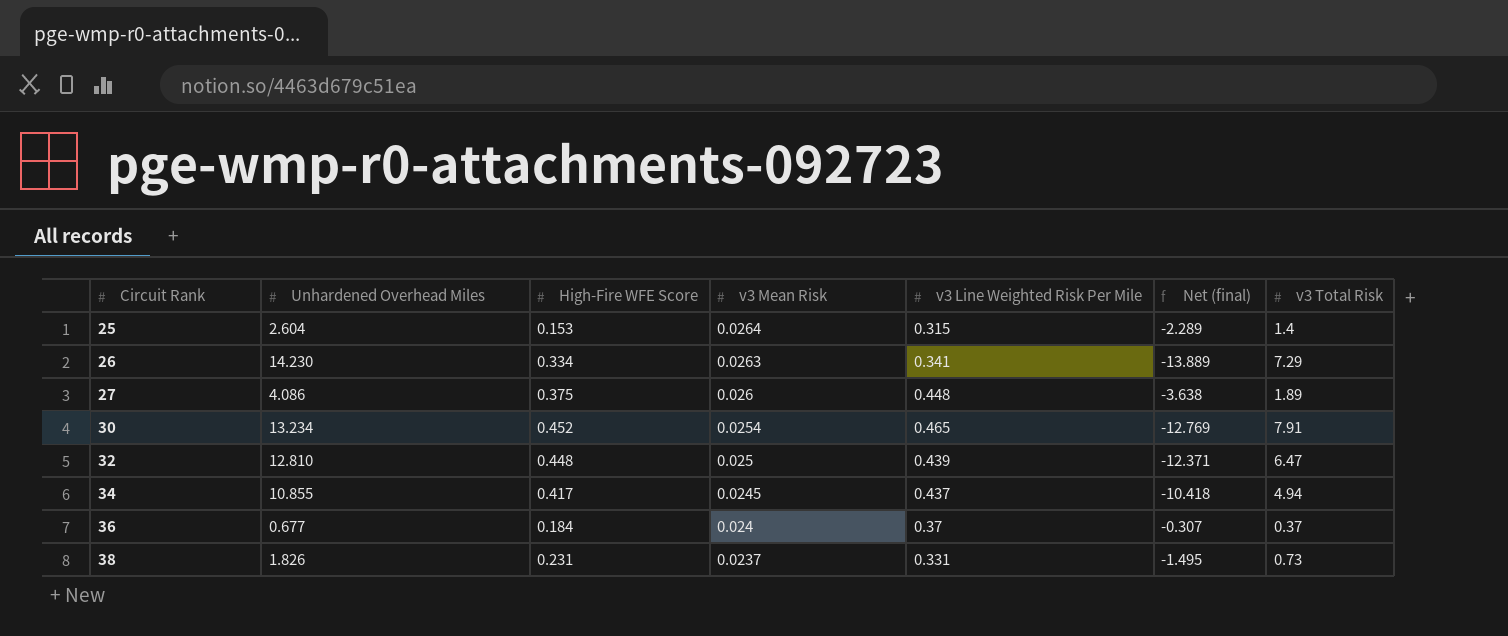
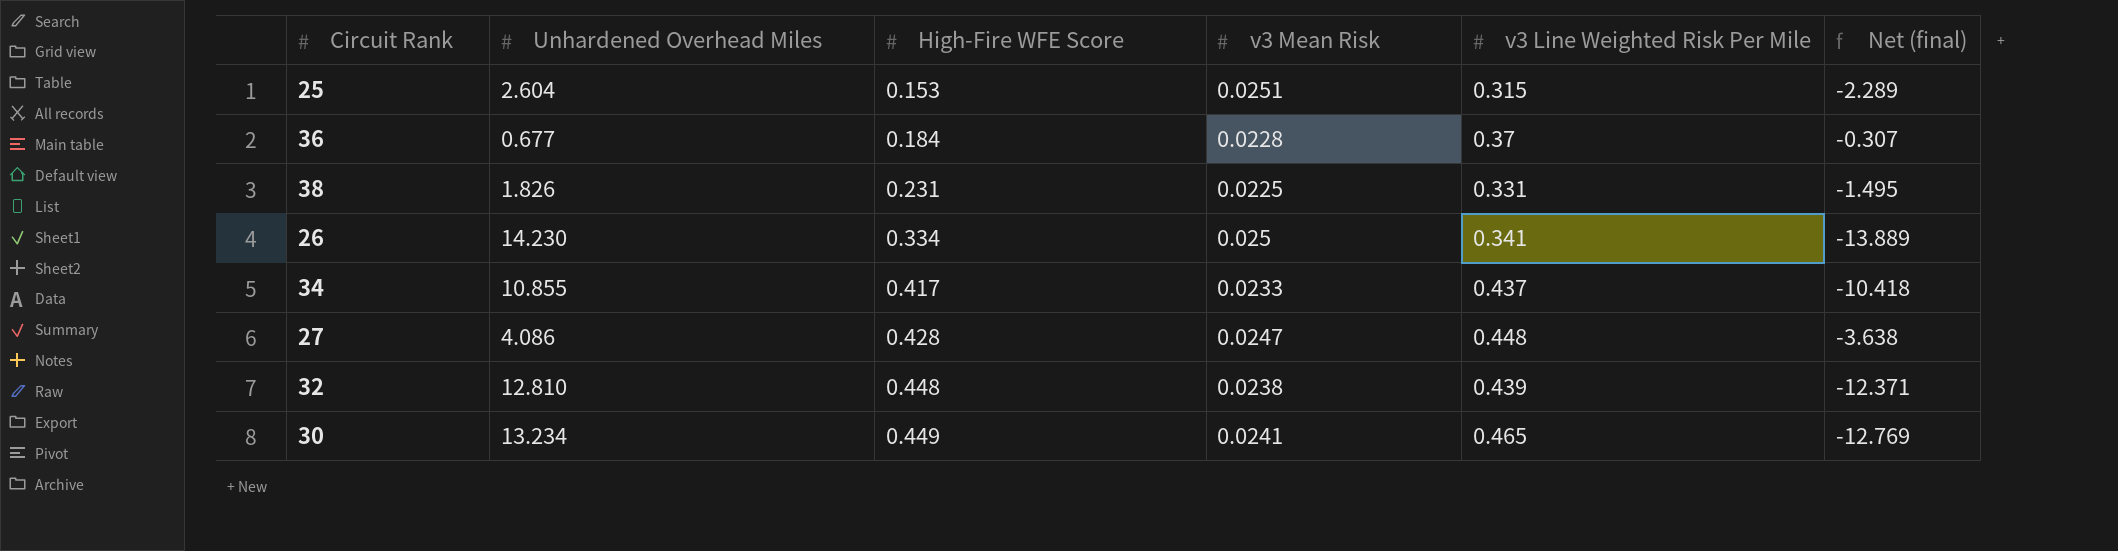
row order: Circuit Rank ascending -> High-Fire WFE Score ascending
column v3 Total Risk | position: 7 -> none
25 | v3 Mean Risk: 0.0264 -> 0.0251
36 | v3 Mean Risk: 0.024 -> 0.0228
38 | v3 Mean Risk: 0.0237 -> 0.0225
26 | v3 Mean Risk: 0.0263 -> 0.025
34 | v3 Mean Risk: 0.0245 -> 0.0233
27 | High-Fire WFE Score: 0.375 -> 0.428
27 | v3 Mean Risk: 0.026 -> 0.0247
32 | v3 Mean Risk: 0.025 -> 0.0238
30 | High-Fire WFE Score: 0.452 -> 0.449
30 | v3 Mean Risk: 0.0254 -> 0.0241

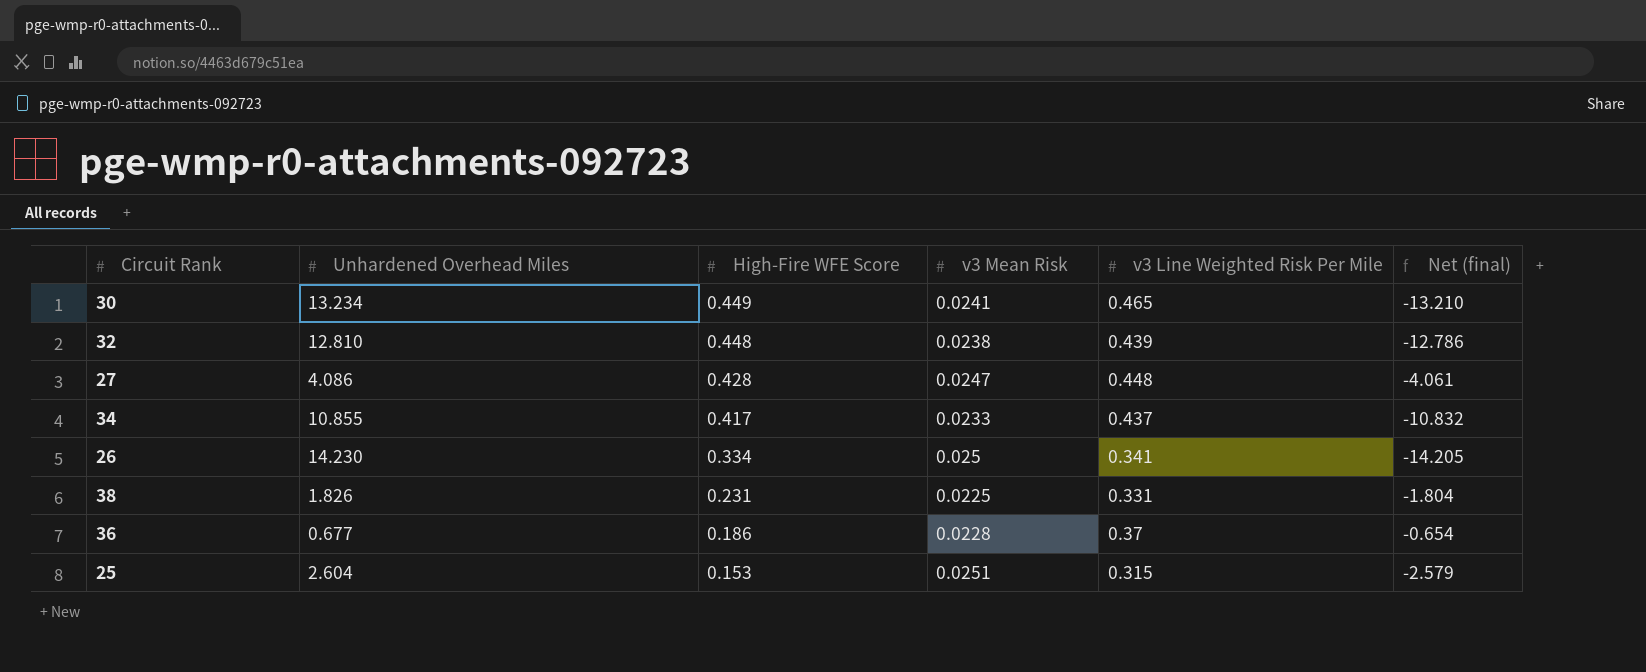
row order: High-Fire WFE Score ascending -> High-Fire WFE Score descending
column Net (final) | formula: [v3 Line Weighted Risk Per Mile] - [Unhardened Overhead Miles] -> [v3 Mean Risk] - [Unhardened Overhead Miles]
36 | High-Fire WFE Score: 0.184 -> 0.186

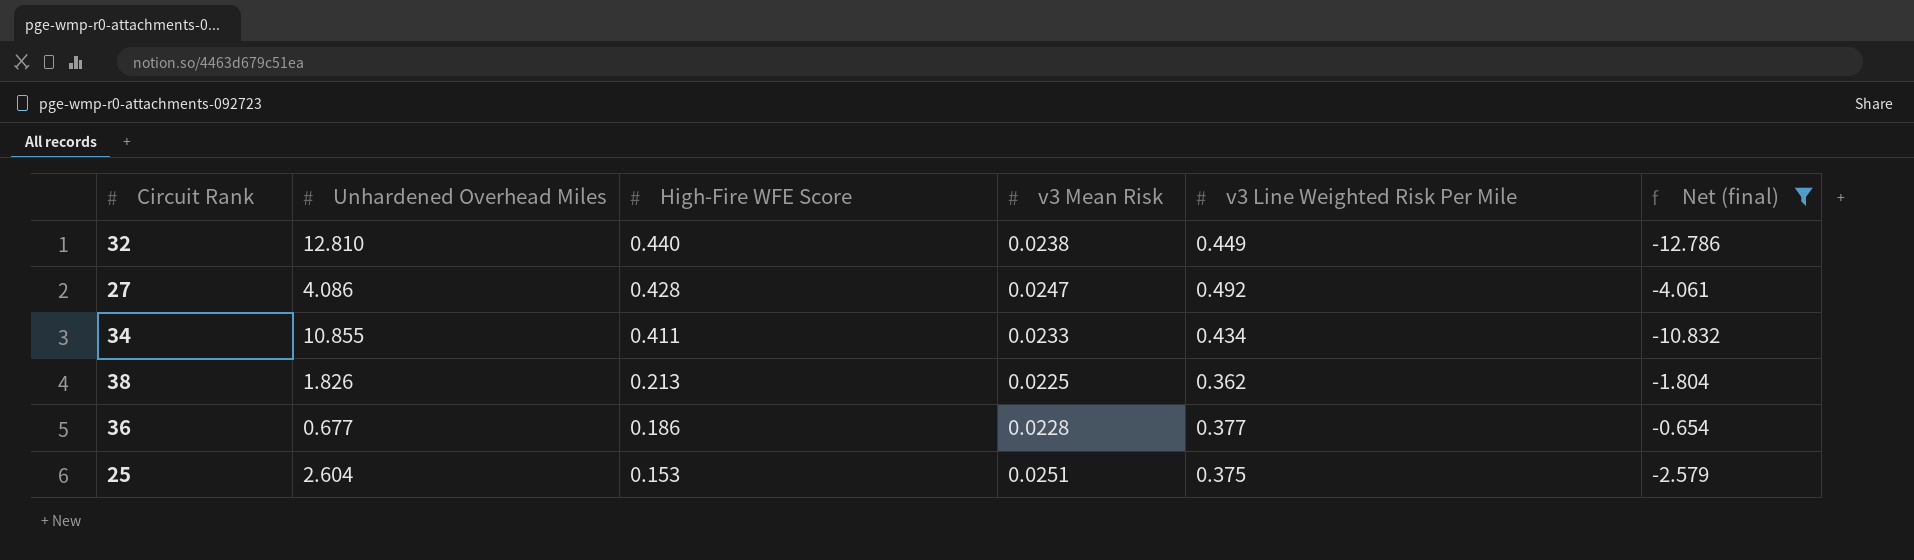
filter: none -> Net (final) >= -12.786
32 | High-Fire WFE Score: 0.448 -> 0.440
32 | v3 Line Weighted Risk Per Mile: 0.439 -> 0.449
27 | v3 Line Weighted Risk Per Mile: 0.448 -> 0.492
34 | High-Fire WFE Score: 0.417 -> 0.411
34 | v3 Line Weighted Risk Per Mile: 0.437 -> 0.434
38 | High-Fire WFE Score: 0.231 -> 0.213
38 | v3 Line Weighted Risk Per Mile: 0.331 -> 0.362
36 | v3 Line Weighted Risk Per Mile: 0.37 -> 0.377
25 | v3 Line Weighted Risk Per Mile: 0.315 -> 0.375

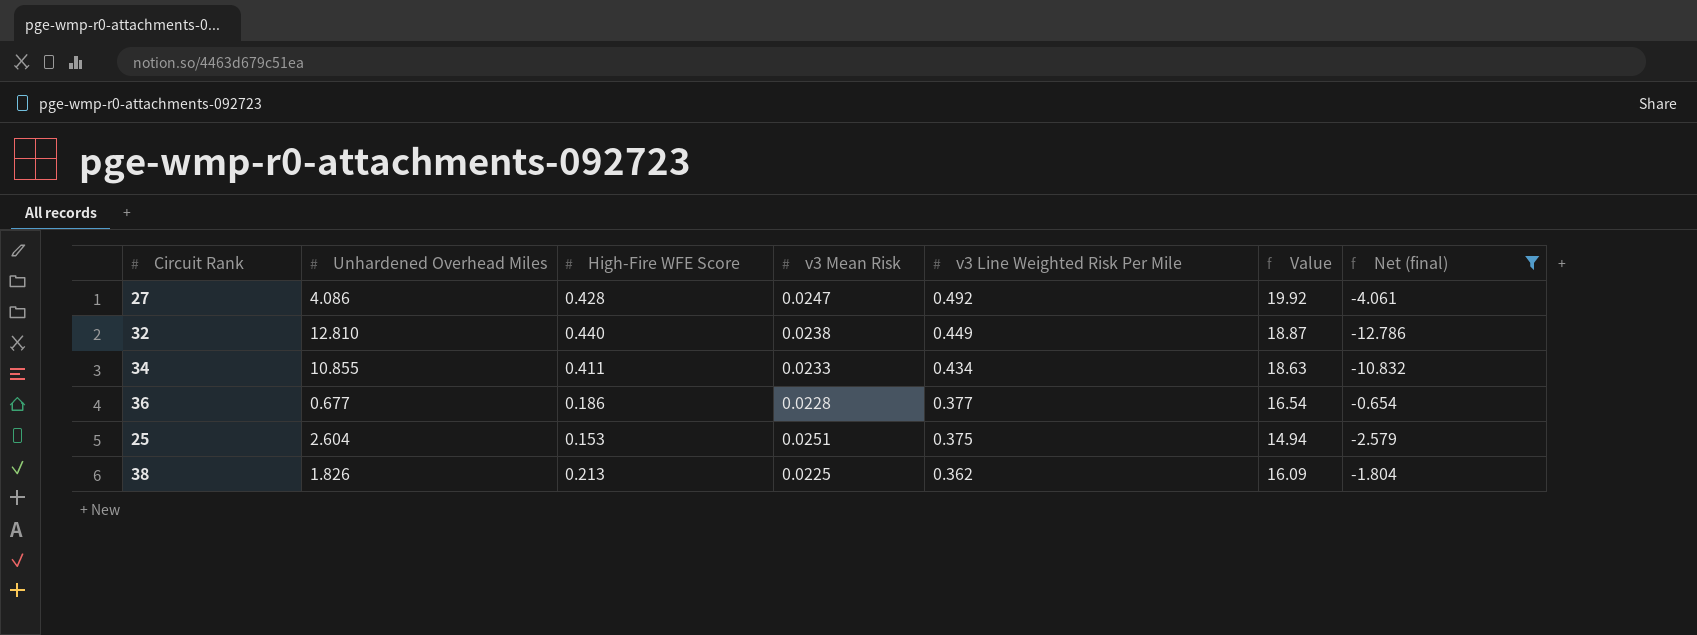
row order: High-Fire WFE Score descending -> v3 Line Weighted Risk Per Mile descending
column Value | formula: none -> [v3 Line Weighted Risk Per Mile] / [v3 Mean Risk]

